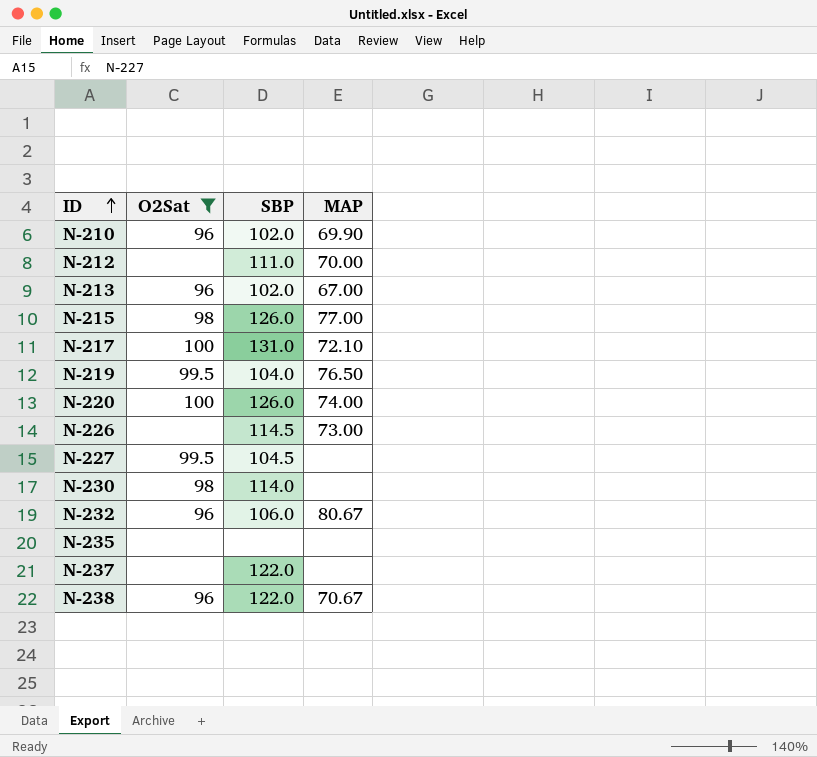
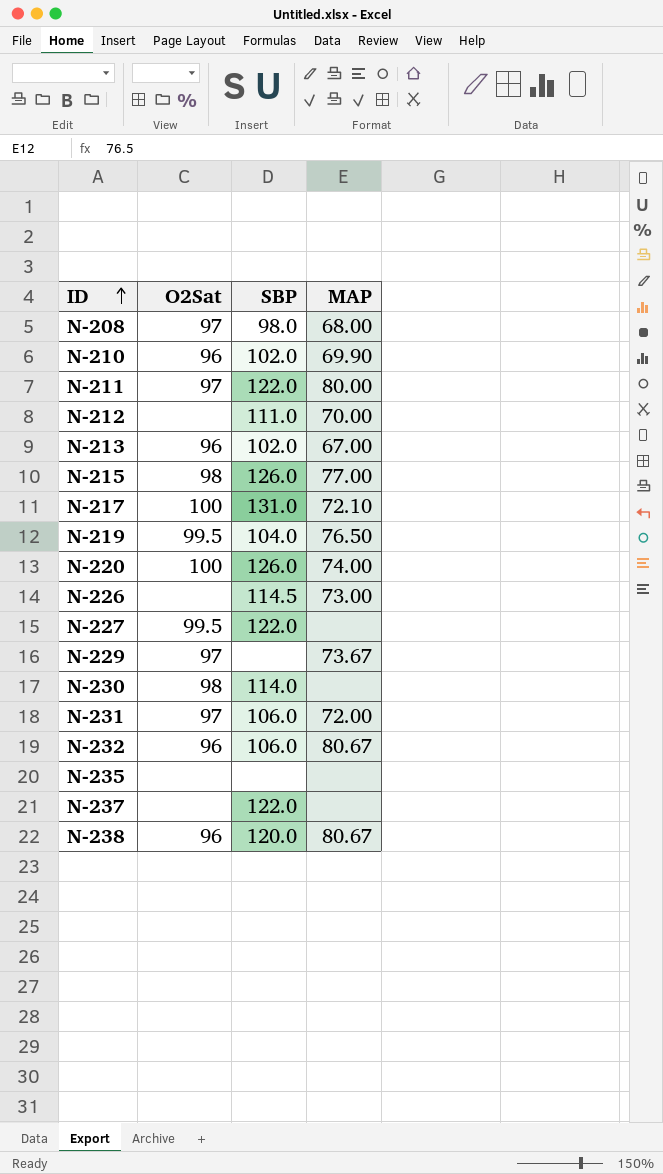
filter: O2Sat != 97 -> none
N-227 | SBP: 104.5 -> 122.0
N-238 | SBP: 122.0 -> 120.0
N-238 | MAP: 70.67 -> 80.67

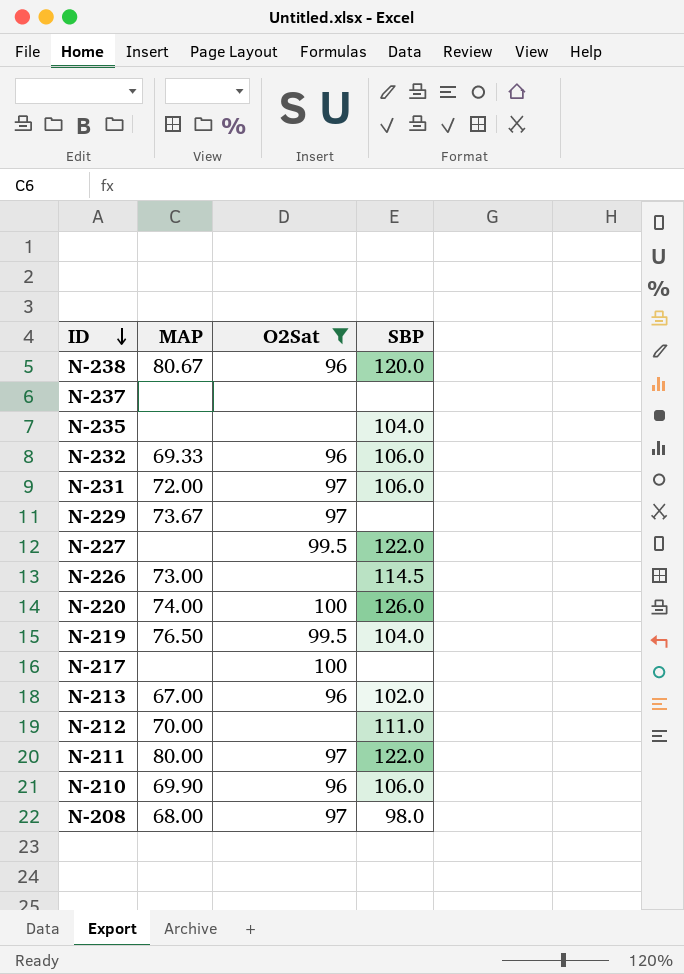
filter: none -> O2Sat != 98
row order: ID ascending -> ID descending
column MAP | position: 4 -> 2
N-237 | SBP: 122.0 -> none
N-235 | SBP: none -> 104.0
N-232 | MAP: 80.67 -> 69.33
N-217 | MAP: 72.10 -> none
N-217 | SBP: 131.0 -> none
N-210 | SBP: 102.0 -> 106.0

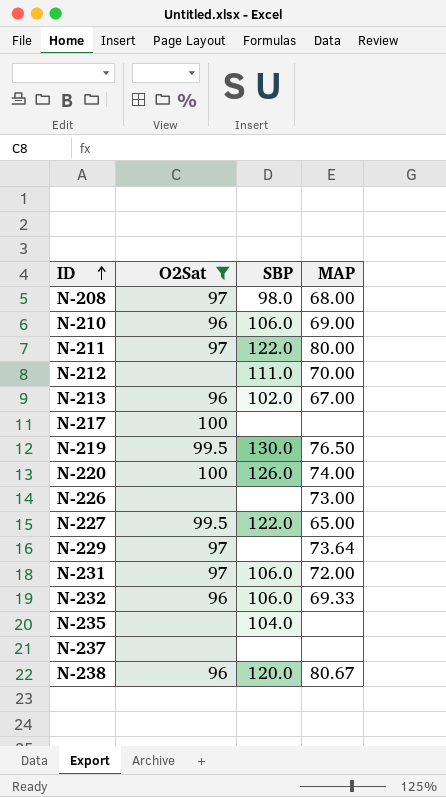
row order: ID descending -> ID ascending
column MAP | position: 2 -> 4
N-210 | MAP: 69.90 -> 69.00
N-219 | SBP: 104.0 -> 130.0
N-226 | SBP: 114.5 -> none
N-227 | MAP: none -> 65.00
N-229 | MAP: 73.67 -> 73.64

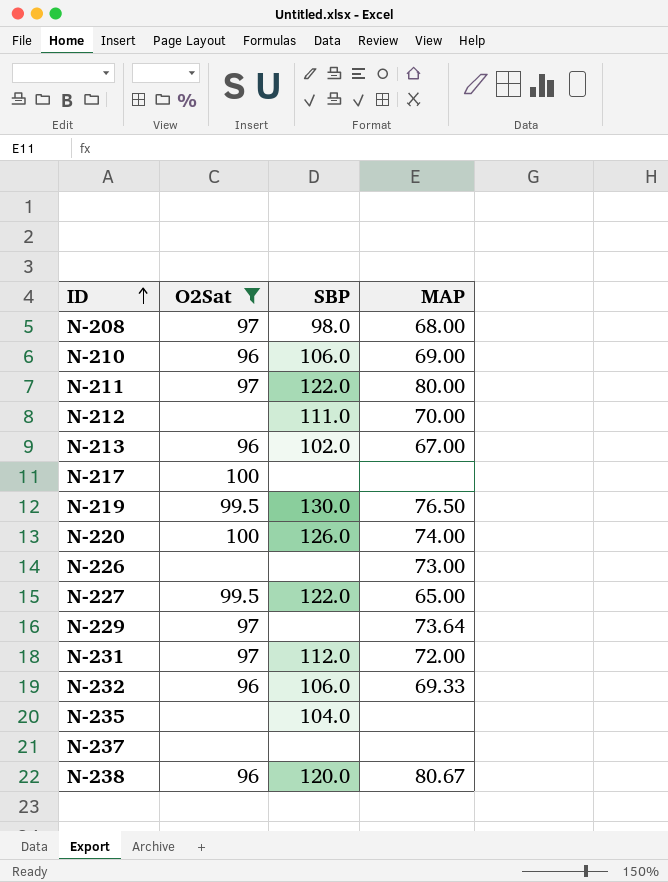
N-231 | SBP: 106.0 -> 112.0

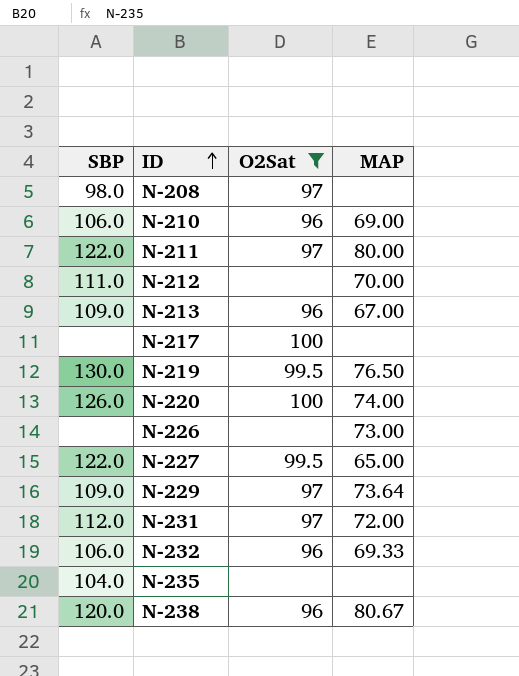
column SBP | position: 3 -> 1
row N-237: none | none | none -> none
N-208 | MAP: 68.00 -> none
N-213 | SBP: 102.0 -> 109.0
N-229 | SBP: none -> 109.0

